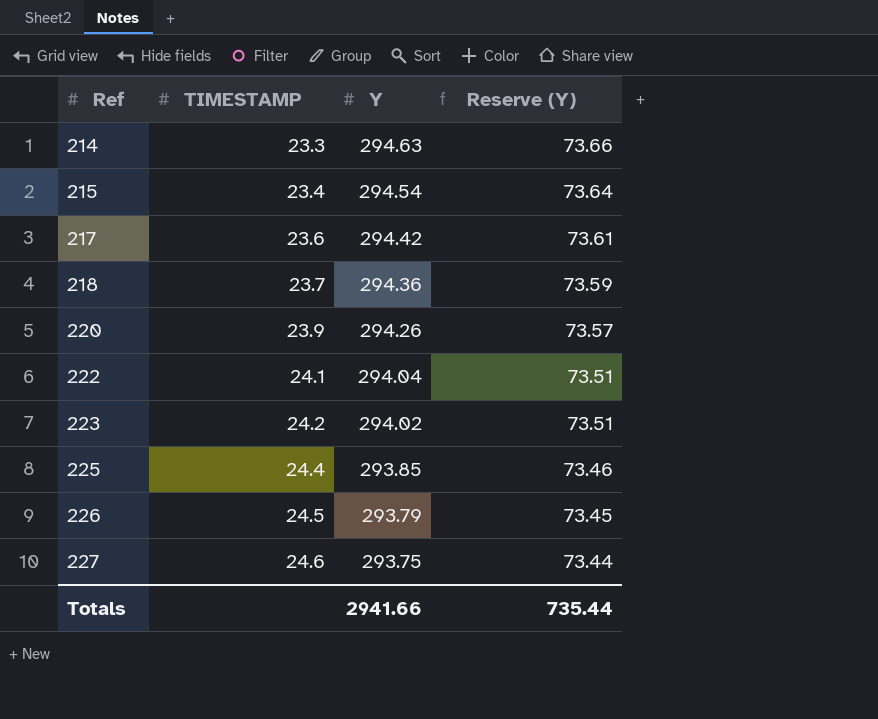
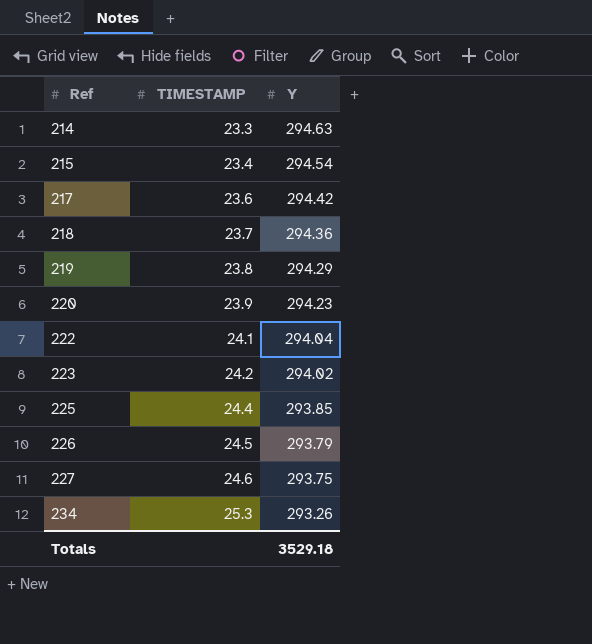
column Reserve (Y) | formula: [Y] * 0.25 -> none
row 219: none -> 23.8 | 294.29
220 | Y: 294.26 -> 294.23
row 234: none -> 25.3 | 293.26
Totals | Y: 2941.66 -> 3529.18

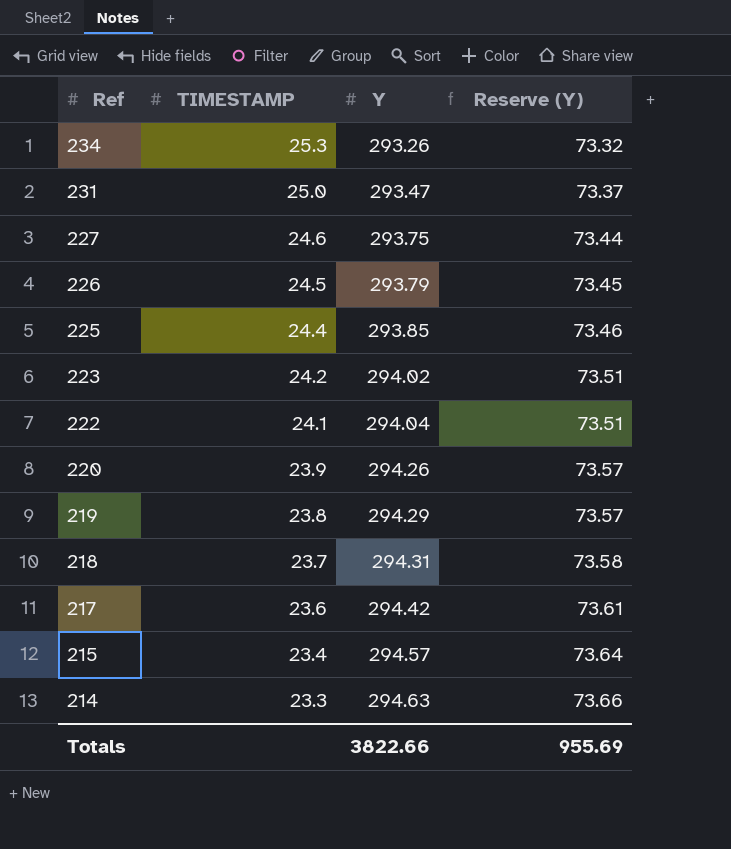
row order: Ref ascending -> Ref descending
column Reserve (Y) | formula: none -> [Y] * 0.25
row 231: none -> 25.0 | 293.47 | 73.37
220 | Y: 294.23 -> 294.26
218 | Y: 294.36 -> 294.31
215 | Y: 294.54 -> 294.57
Totals | Y: 3529.18 -> 3822.66

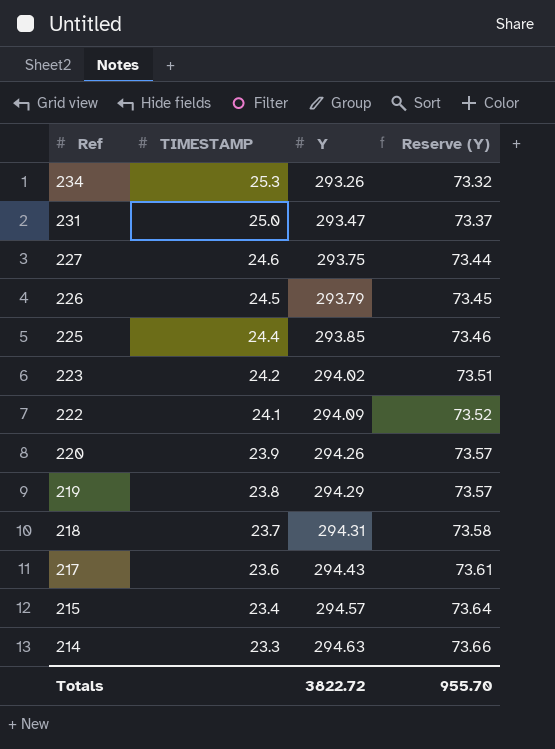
222 | Y: 294.04 -> 294.09
222 | Reserve (Y): 73.51 -> 73.52
217 | Y: 294.42 -> 294.43
Totals | Y: 3822.66 -> 3822.72
Totals | Reserve (Y): 955.69 -> 955.70

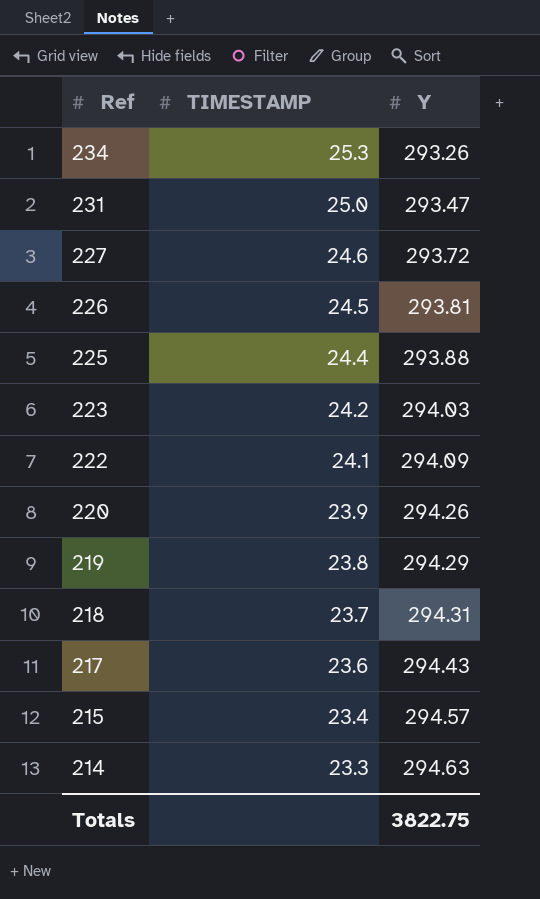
column Reserve (Y) | formula: [Y] * 0.25 -> none
227 | Y: 293.75 -> 293.72
226 | Y: 293.79 -> 293.81
225 | Y: 293.85 -> 293.88
223 | Y: 294.02 -> 294.03
Totals | Y: 3822.72 -> 3822.75

